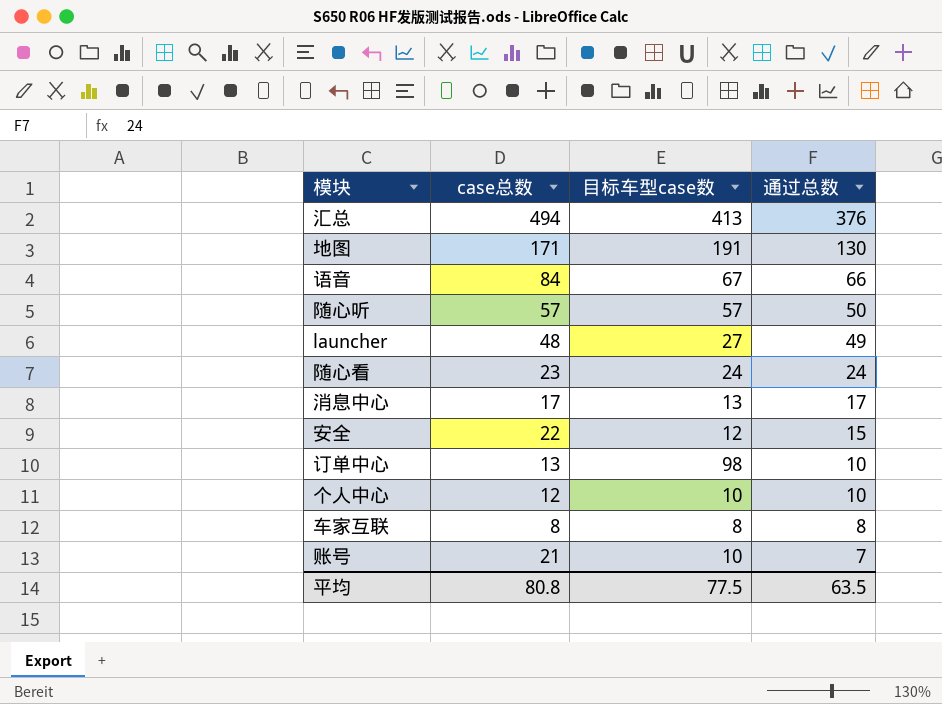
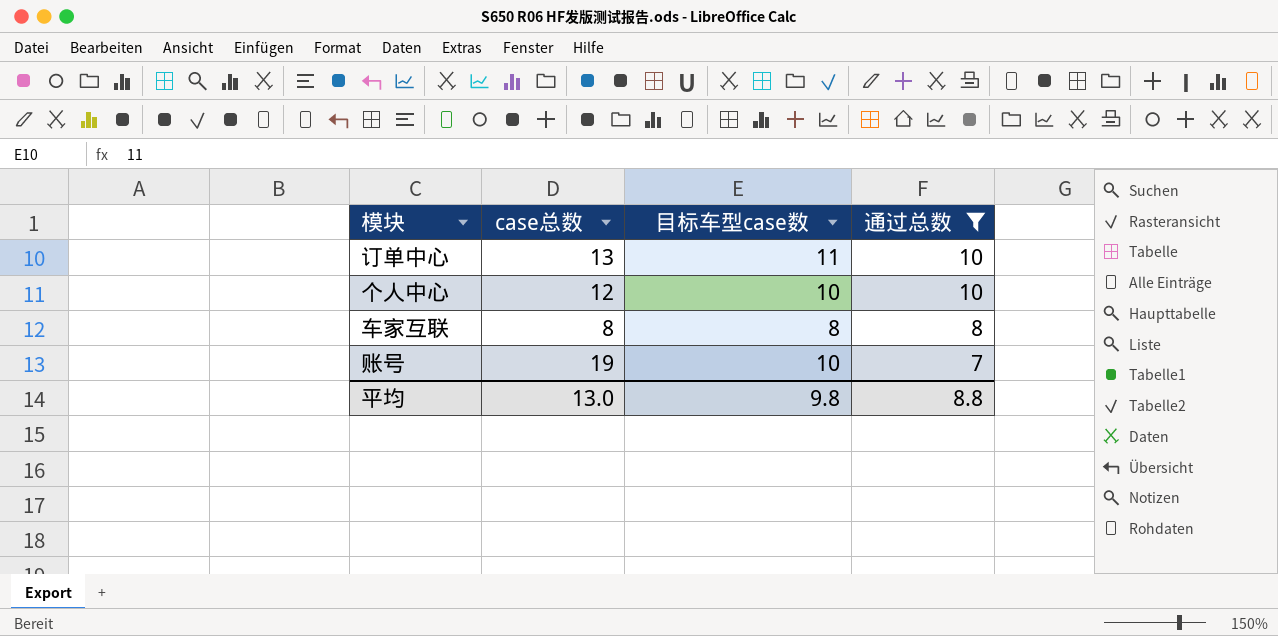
filter: none -> 通过总数 <= 10
订单中心 | 目标车型case数: 98 -> 11
账号 | case总数: 21 -> 19
平均 | case总数: 80.8 -> 13.0
平均 | 目标车型case数: 77.5 -> 9.8
平均 | 通过总数: 63.5 -> 8.8

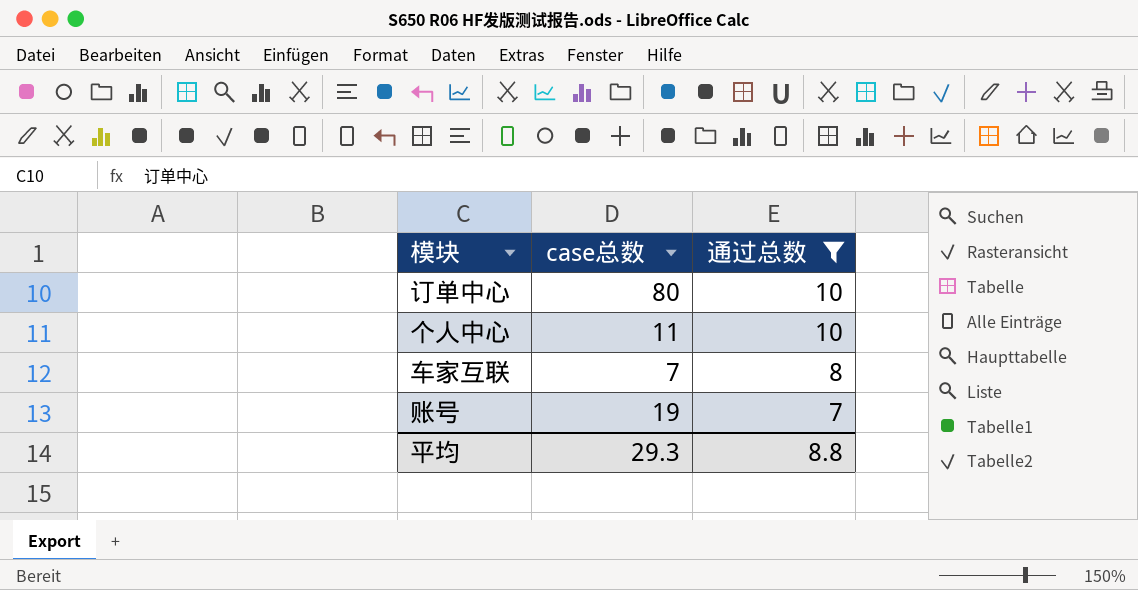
column 目标车型case数 | position: 3 -> none
订单中心 | case总数: 13 -> 80
个人中心 | case总数: 12 -> 11
车家互联 | case总数: 8 -> 7
平均 | case总数: 13.0 -> 29.3

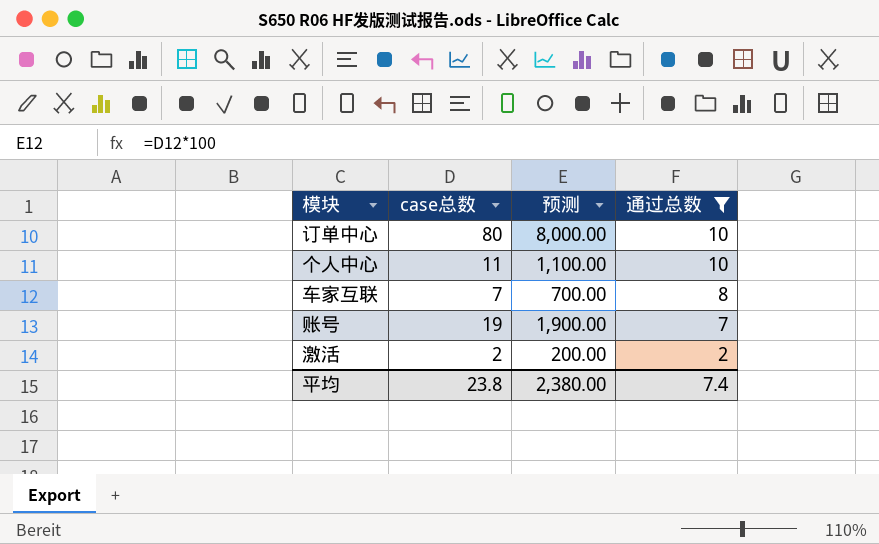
column 预测 | formula: none -> [case总数] * 100
row 激活: none -> 2 | 200.00 | 2
平均 | case总数: 29.3 -> 23.8
平均 | 通过总数: 8.8 -> 7.4

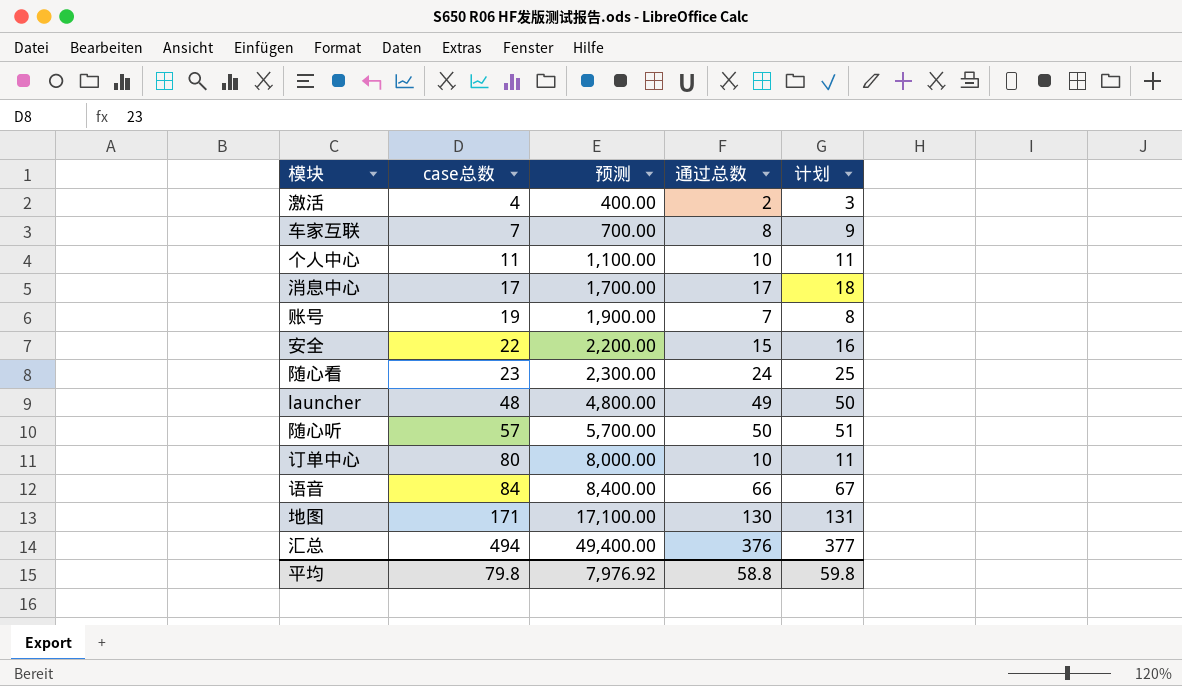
filter: 通过总数 <= 10 -> none
row order: 通过总数 descending -> case总数 ascending
column 计划 | formula: none -> [通过总数] + 1
激活 | case总数: 2 -> 4
激活 | 预测: 200.00 -> 400.00
平均 | case总数: 23.8 -> 79.8
平均 | 预测: 2,380.00 -> 7,976.92
平均 | 通过总数: 7.4 -> 58.8

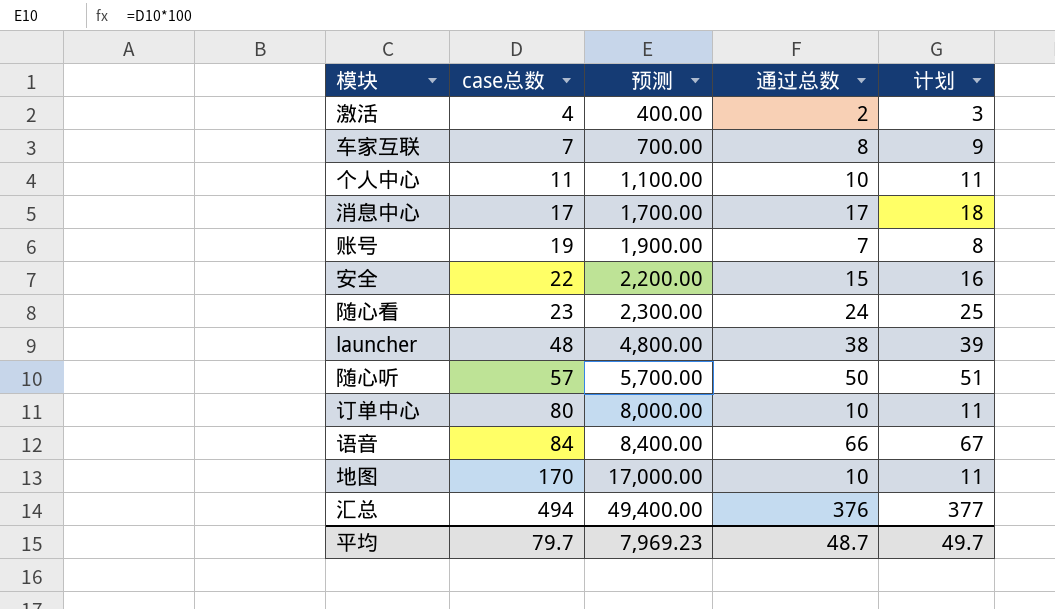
launcher | 通过总数: 49 -> 38
launcher | 计划: 50 -> 39
地图 | case总数: 171 -> 170
地图 | 预测: 17,100.00 -> 17,000.00
地图 | 通过总数: 130 -> 10
地图 | 计划: 131 -> 11
平均 | case总数: 79.8 -> 79.7
平均 | 预测: 7,976.92 -> 7,969.23
平均 | 通过总数: 58.8 -> 48.7
平均 | 计划: 59.8 -> 49.7

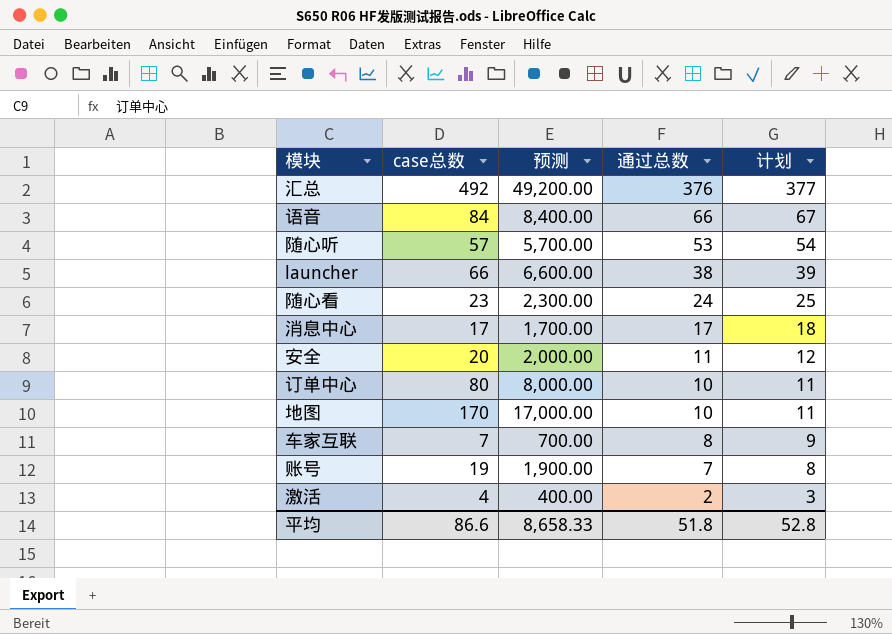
row order: case总数 ascending -> 通过总数 descending
row 个人中心: 11 | 1,100.00 | 10 | 11 -> none
汇总 | case总数: 494 -> 492
汇总 | 预测: 49,400.00 -> 49,200.00
随心听 | 通过总数: 50 -> 53
随心听 | 计划: 51 -> 54
launcher | case总数: 48 -> 66
launcher | 预测: 4,800.00 -> 6,600.00
安全 | case总数: 22 -> 20
安全 | 预测: 2,200.00 -> 2,000.00
安全 | 通过总数: 15 -> 11
安全 | 计划: 16 -> 12
平均 | case总数: 79.7 -> 86.6
平均 | 预测: 7,969.23 -> 8,658.33
平均 | 通过总数: 48.7 -> 51.8
平均 | 计划: 49.7 -> 52.8

